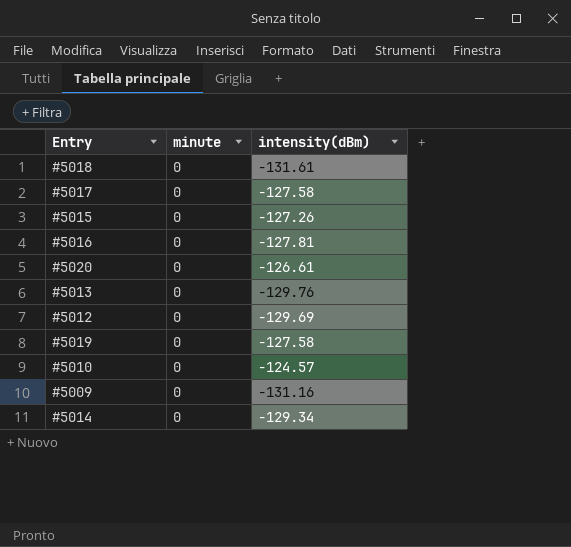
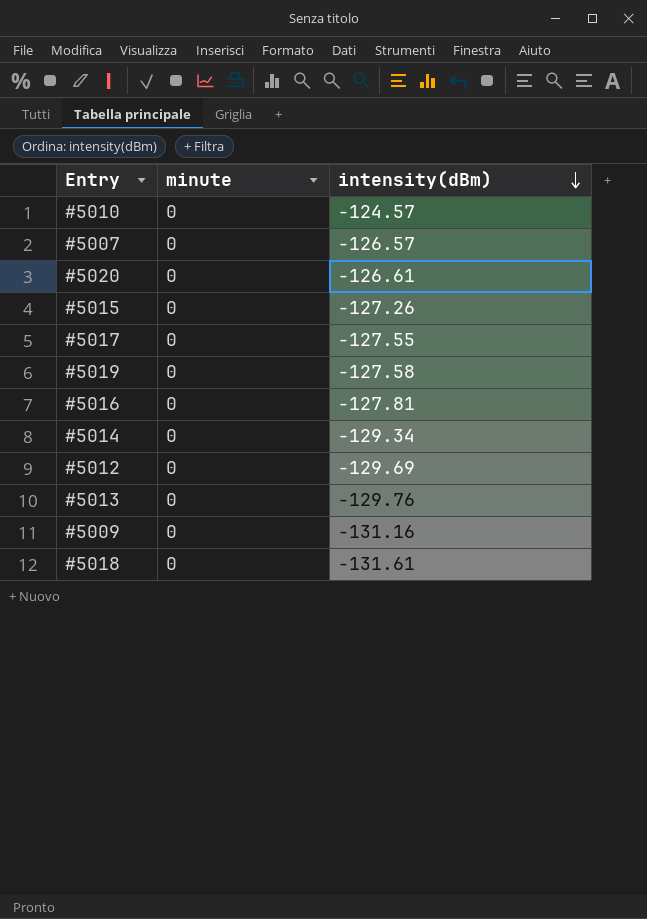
row order: none -> intensity(dBm) descending
row #5007: none -> 0 | -126.57
#5017 | intensity(dBm): -127.58 -> -127.55

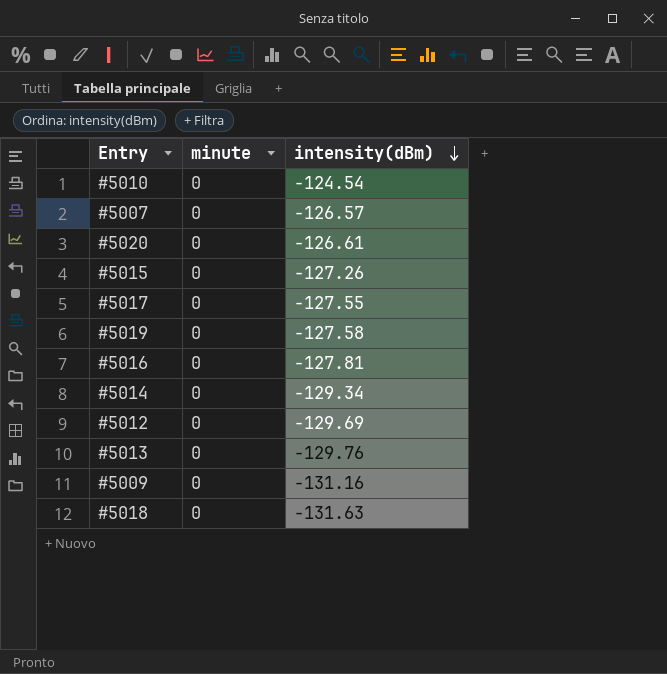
#5010 | intensity(dBm): -124.57 -> -124.54
#5018 | intensity(dBm): -131.61 -> -131.63

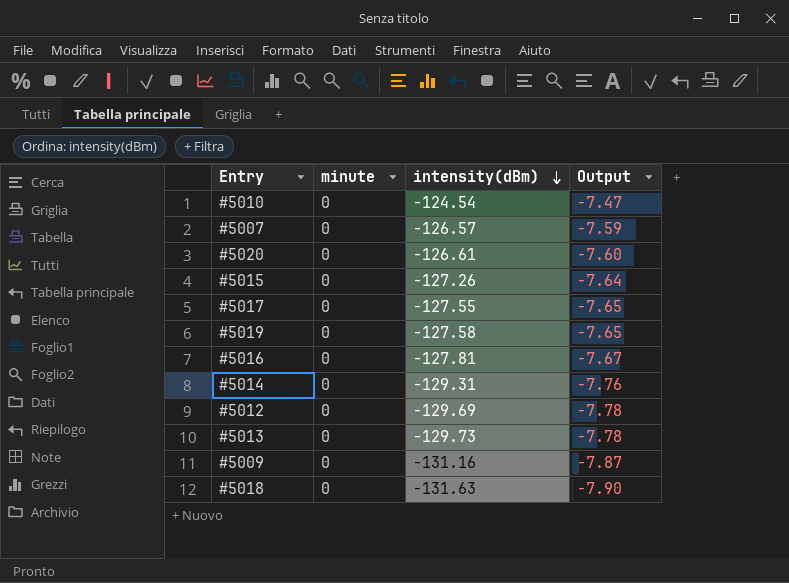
column Output | formula: none -> [intensity(dBm)] * 0.06
#5014 | intensity(dBm): -129.34 -> -129.31
#5013 | intensity(dBm): -129.76 -> -129.73

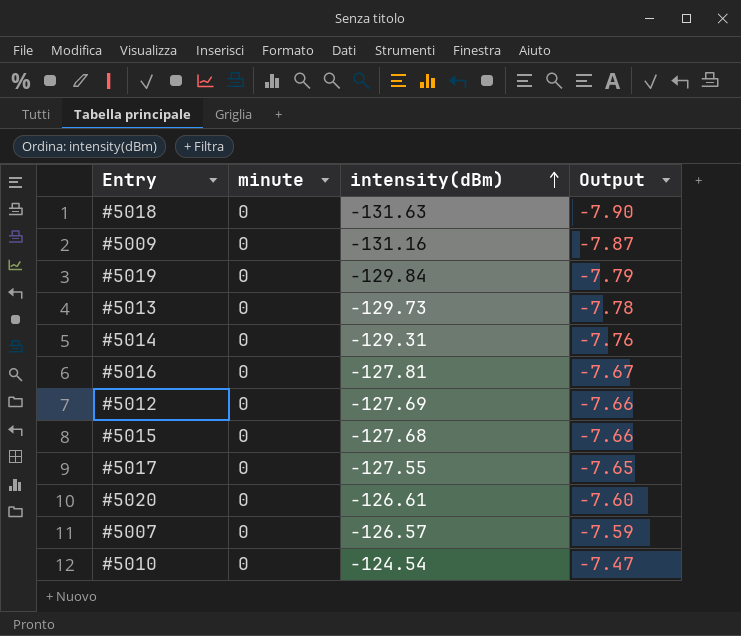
row order: intensity(dBm) descending -> intensity(dBm) ascending
#5019 | intensity(dBm): -127.58 -> -129.84
#5019 | Output: -7.65 -> -7.79
#5012 | intensity(dBm): -129.69 -> -127.69
#5012 | Output: -7.78 -> -7.66
#5015 | intensity(dBm): -127.26 -> -127.68
#5015 | Output: -7.64 -> -7.66

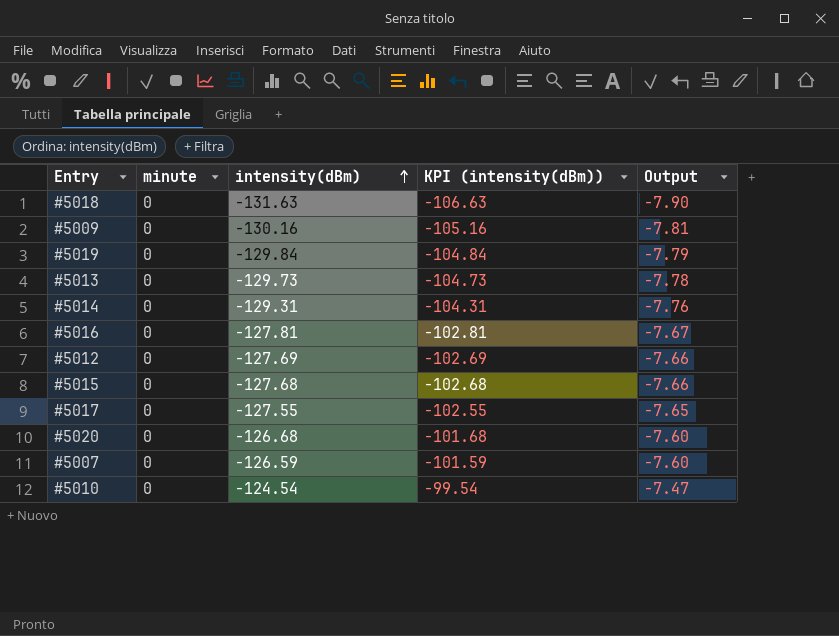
column KPI (intensity(dBm)) | formula: none -> [intensity(dBm)] + 25
#5009 | intensity(dBm): -131.16 -> -130.16
#5009 | Output: -7.87 -> -7.81
#5020 | intensity(dBm): -126.61 -> -126.68
#5007 | intensity(dBm): -126.57 -> -126.59
#5007 | Output: -7.59 -> -7.60

